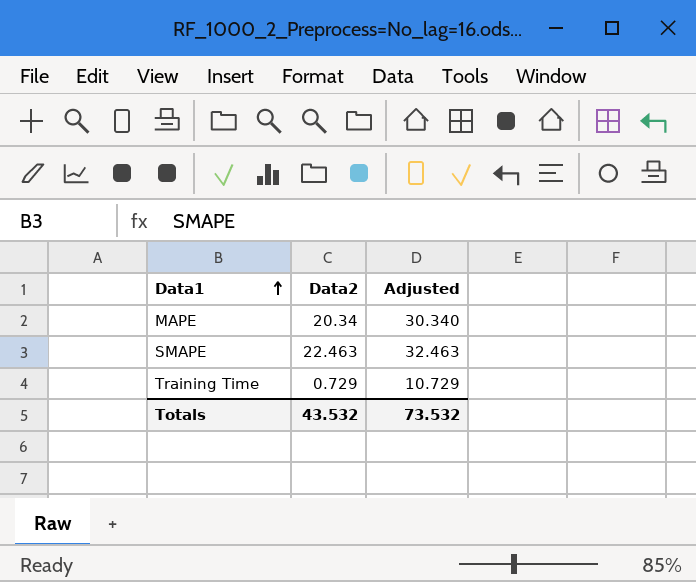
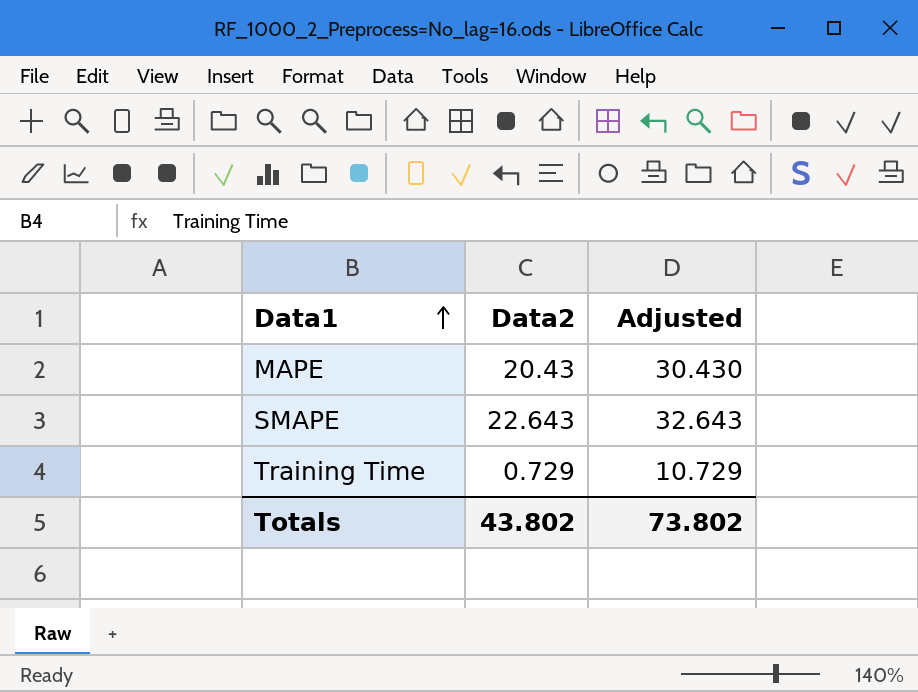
MAPE | Data2: 20.34 -> 20.43
MAPE | Adjusted: 30.340 -> 30.430
SMAPE | Data2: 22.463 -> 22.643
SMAPE | Adjusted: 32.463 -> 32.643
Totals | Data2: 43.532 -> 43.802
Totals | Adjusted: 73.532 -> 73.802

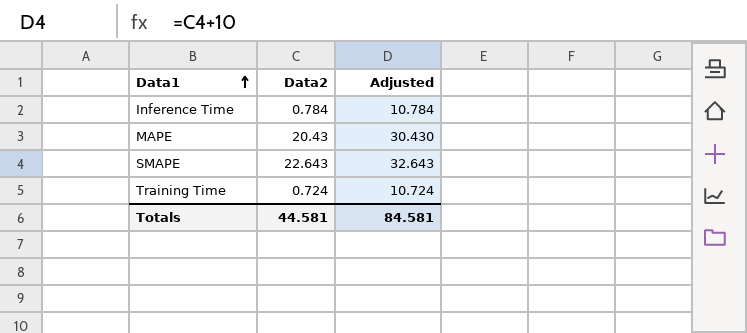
row Inference Time: none -> 0.784 | 10.784
Training Time | Data2: 0.729 -> 0.724
Training Time | Adjusted: 10.729 -> 10.724
Totals | Data2: 43.802 -> 44.581
Totals | Adjusted: 73.802 -> 84.581

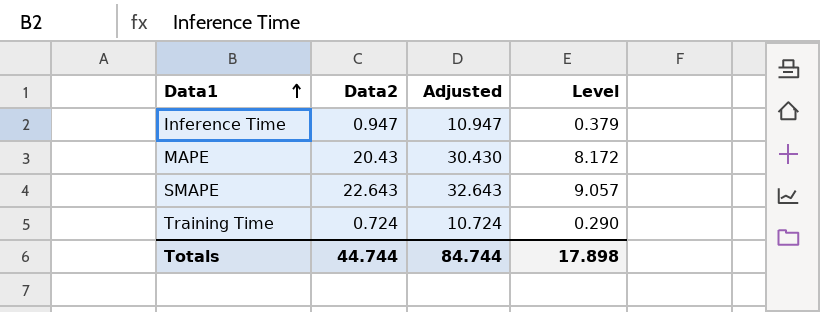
column Level | formula: none -> [Data2] * 0.4
Inference Time | Data2: 0.784 -> 0.947
Inference Time | Adjusted: 10.784 -> 10.947
Totals | Data2: 44.581 -> 44.744
Totals | Adjusted: 84.581 -> 84.744

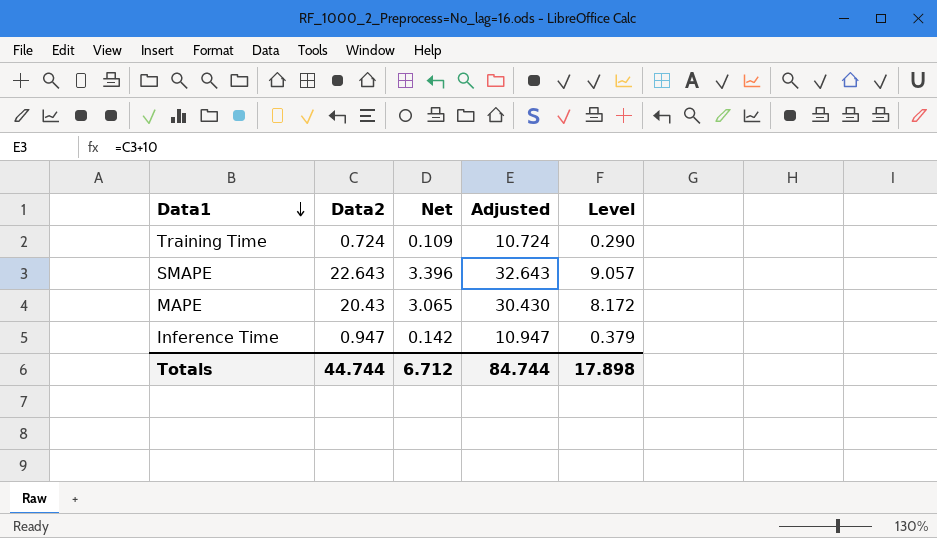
row order: Data1 ascending -> Data1 descending
column Net | formula: none -> [Data2] * 0.15

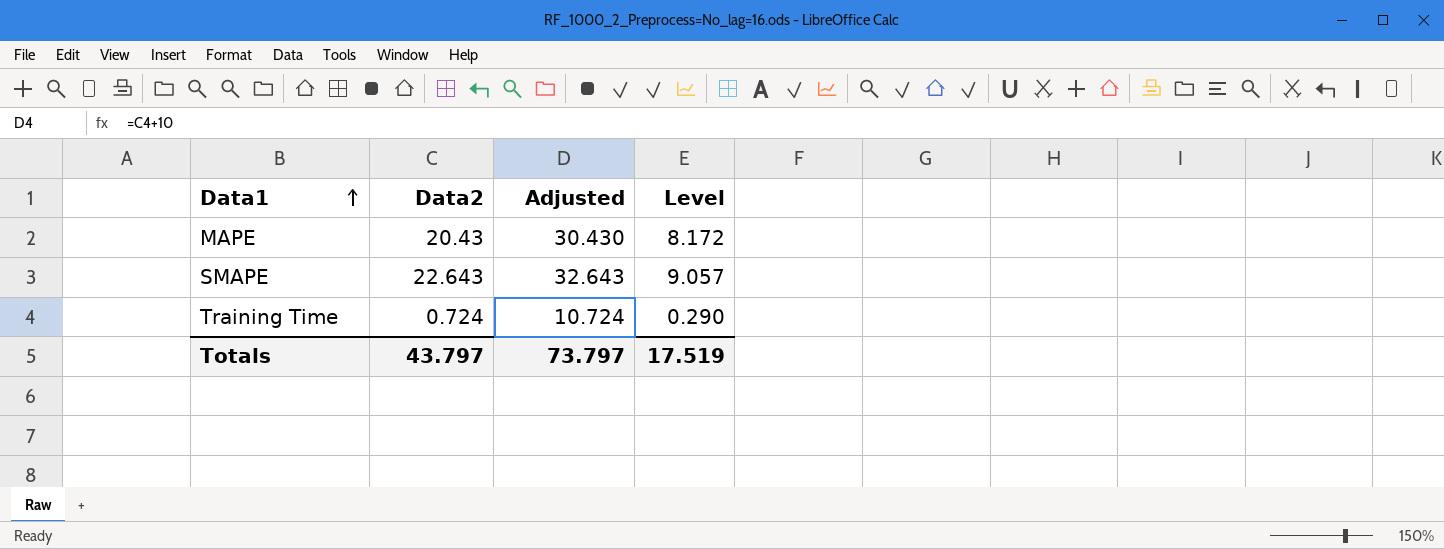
row order: Data1 descending -> Data1 ascending
column Net | formula: [Data2] * 0.15 -> none
row Inference Time: 0.947 | 0.142 | 10.947 | 0.379 -> none
Totals | Data2: 44.744 -> 43.797
Totals | Adjusted: 84.744 -> 73.797
Totals | Level: 17.898 -> 17.519

